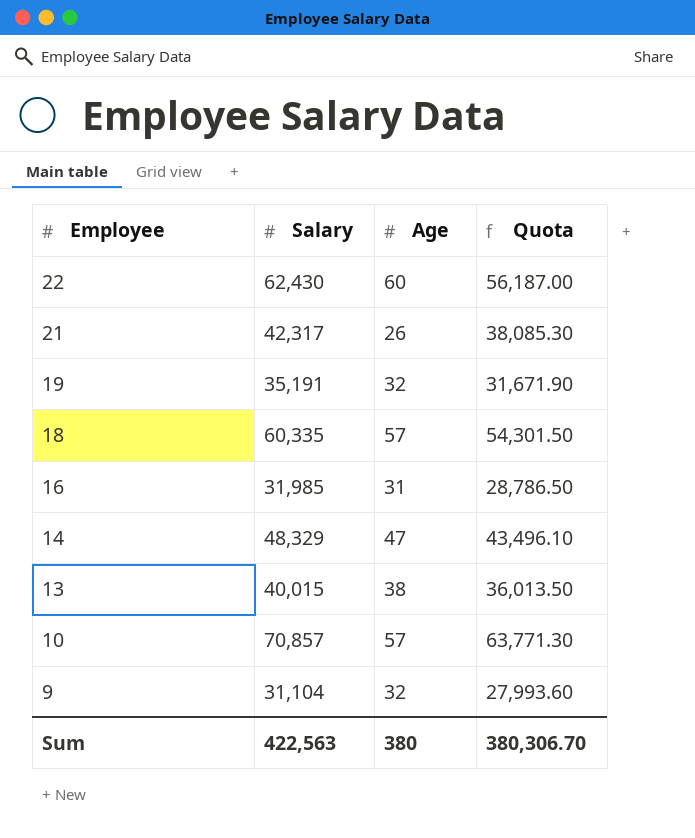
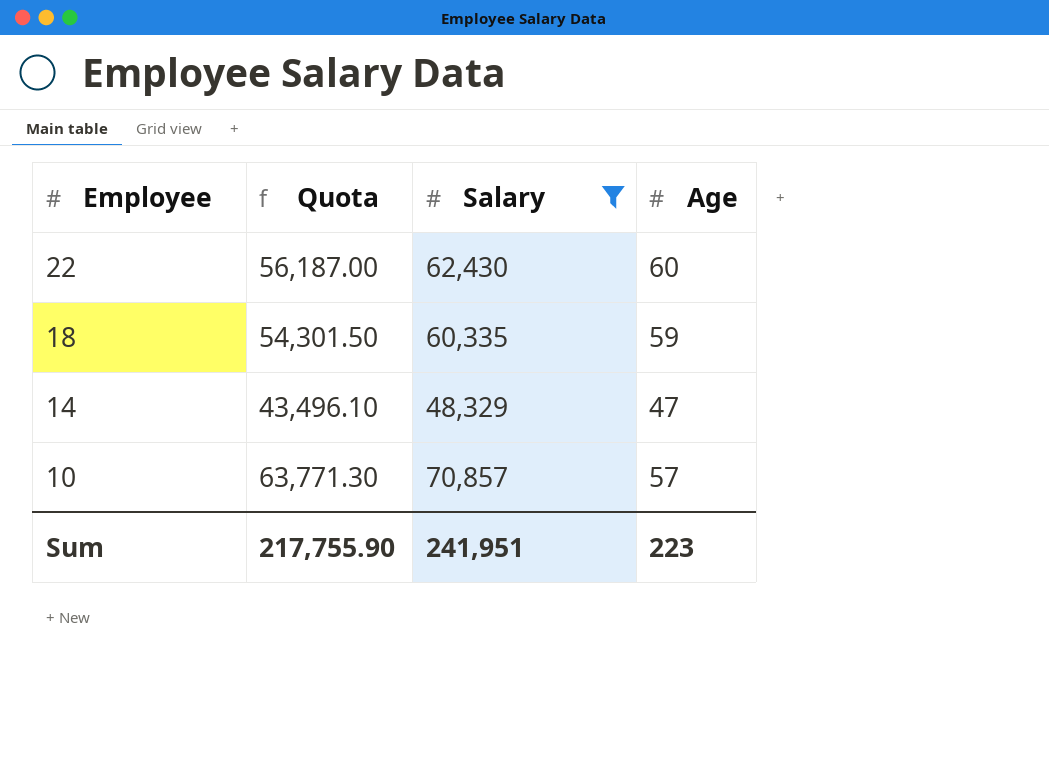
filter: none -> Salary >= 48,329
column Quota | position: 4 -> 2
18 | Age: 57 -> 59
Sum | Quota: 380,306.70 -> 217,755.90
Sum | Salary: 422,563 -> 241,951
Sum | Age: 380 -> 223

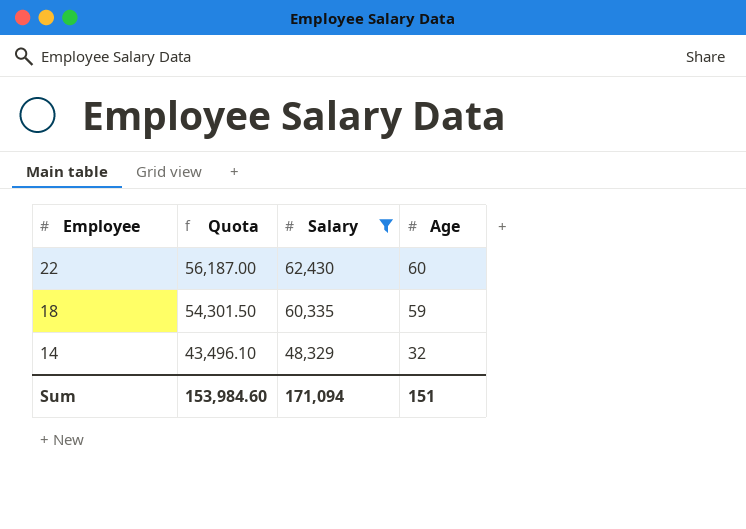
row 10: 63,771.30 | 70,857 | 57 -> none
14 | Age: 47 -> 32
Sum | Quota: 217,755.90 -> 153,984.60
Sum | Salary: 241,951 -> 171,094
Sum | Age: 223 -> 151

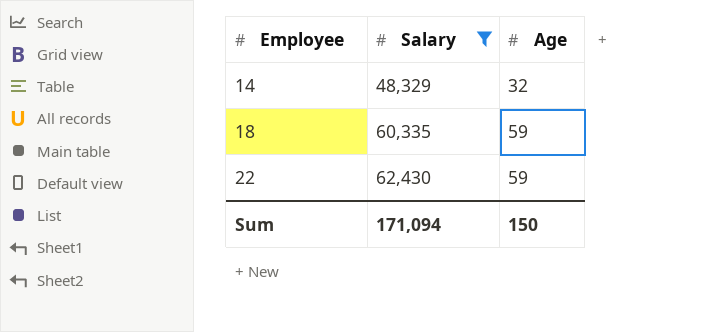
row order: Employee descending -> Employee ascending
column Quota | formula: [Salary] * 0.9 -> none
22 | Age: 60 -> 59
Sum | Age: 151 -> 150

